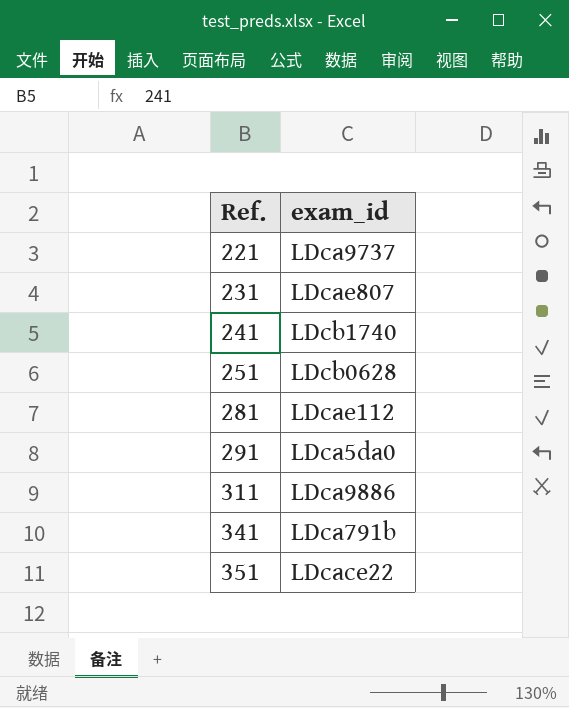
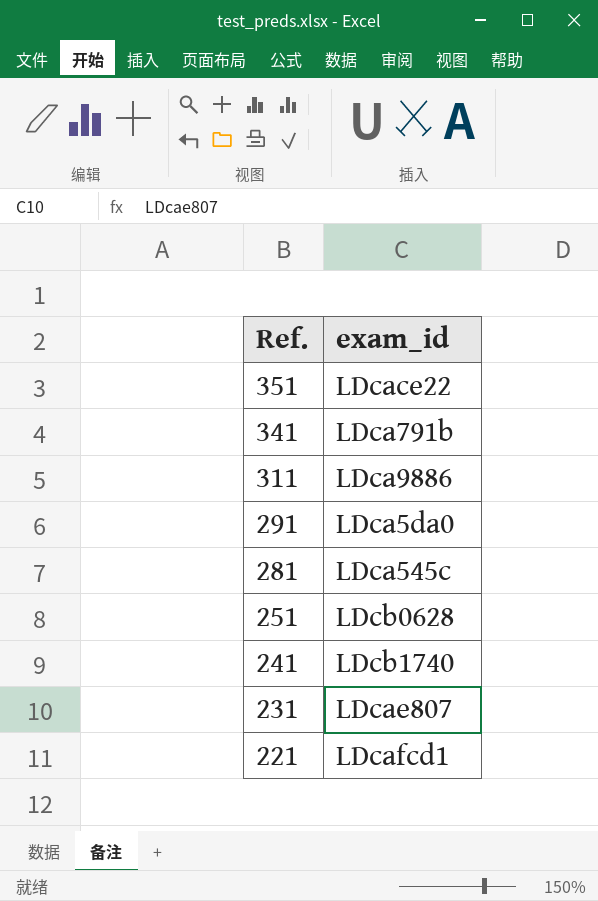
row order: Ref. ascending -> Ref. descending
281 | exam_id: LDcae112 -> LDca545c
221 | exam_id: LDca9737 -> LDcafcd1

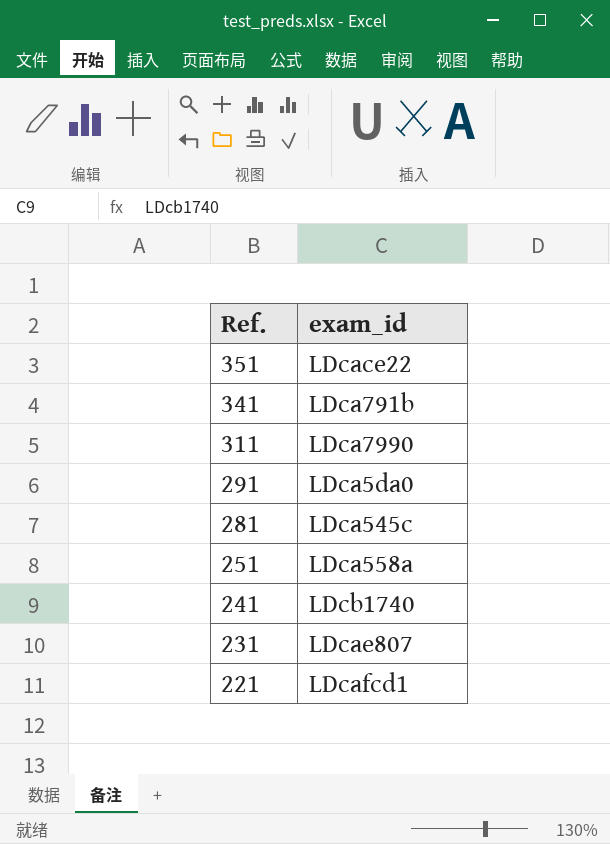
311 | exam_id: LDca9886 -> LDca7990
251 | exam_id: LDcb0628 -> LDca558a

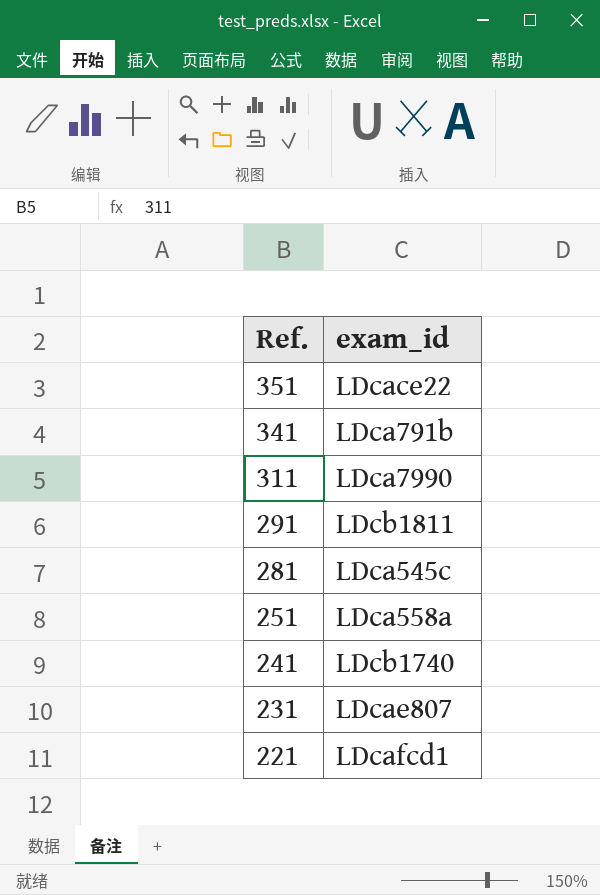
291 | exam_id: LDca5da0 -> LDcb1811

